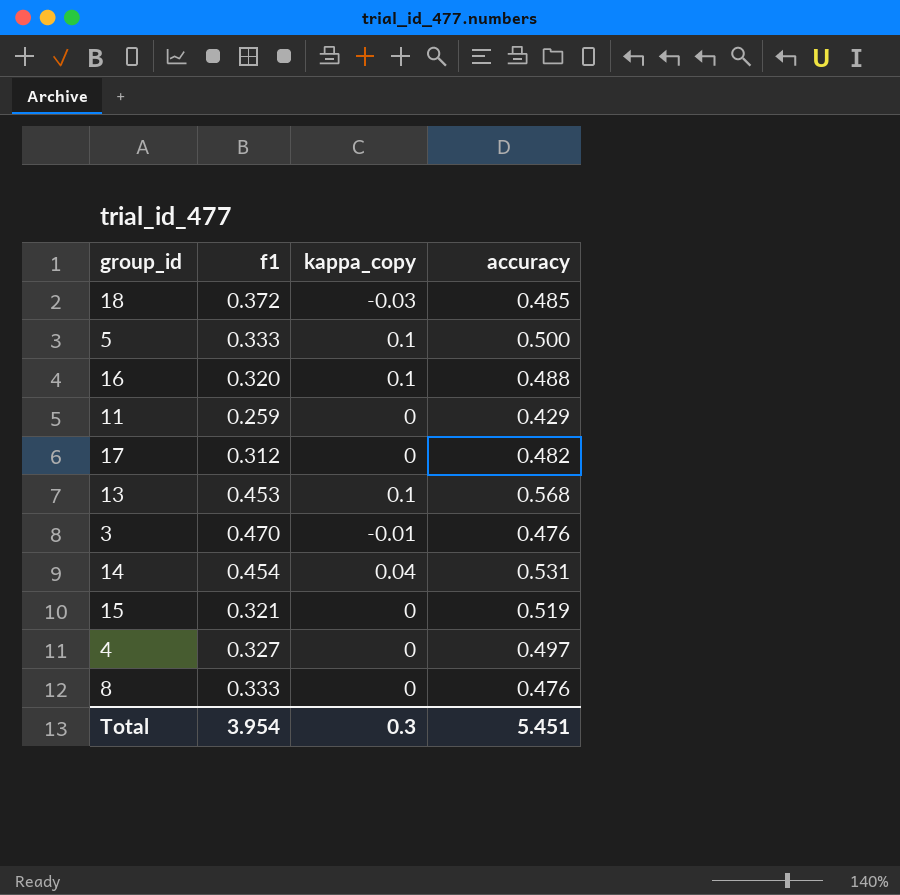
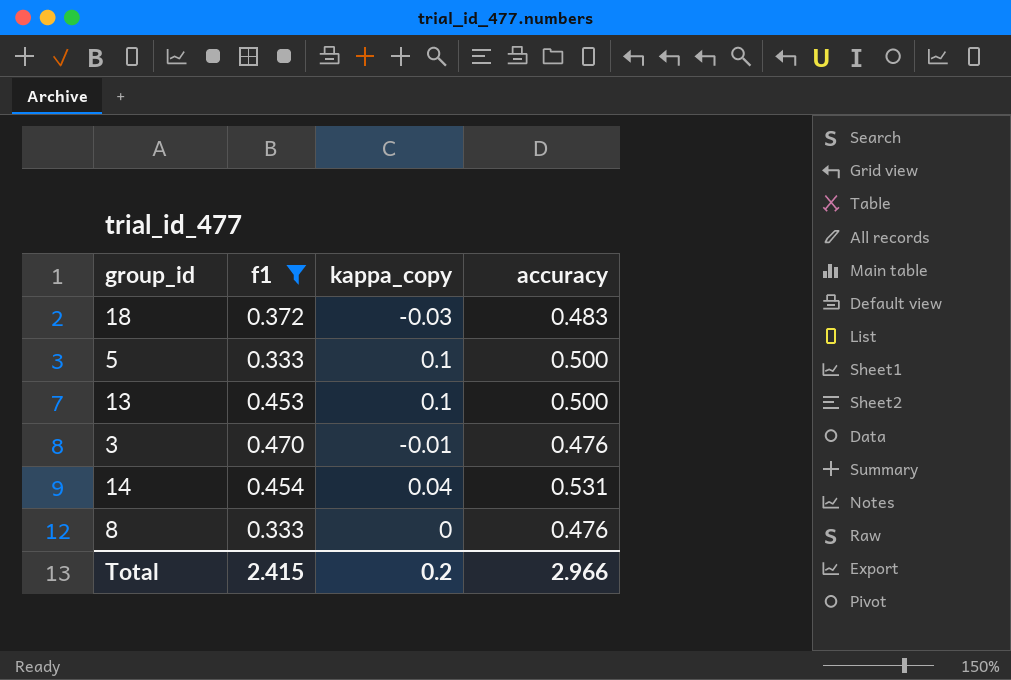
filter: none -> f1 >= 0.333
18 | accuracy: 0.485 -> 0.483
13 | accuracy: 0.568 -> 0.500
Total | f1: 3.954 -> 2.415
Total | kappa_copy: 0.3 -> 0.2
Total | accuracy: 5.451 -> 2.966

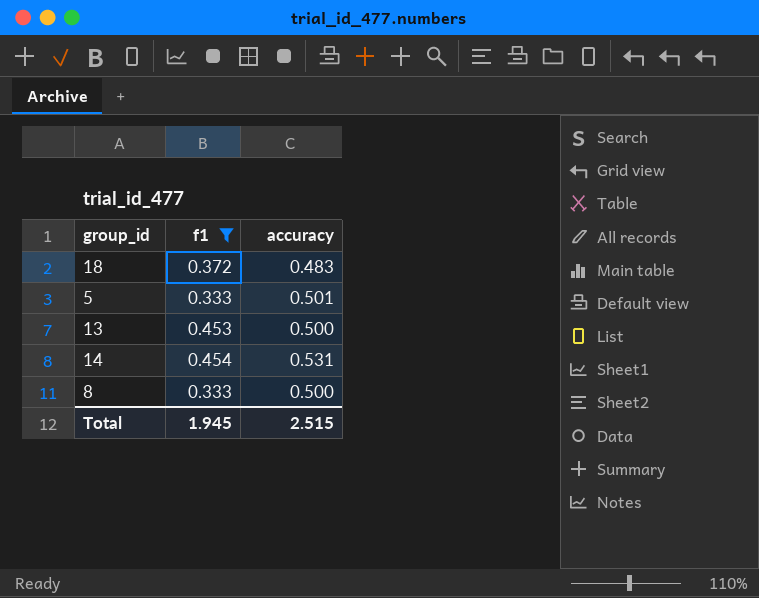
column kappa_copy | position: 3 -> none
row 3: 0.470 | -0.01 | 0.476 -> none
5 | accuracy: 0.500 -> 0.501
8 | accuracy: 0.476 -> 0.500
Total | f1: 2.415 -> 1.945
Total | accuracy: 2.966 -> 2.515

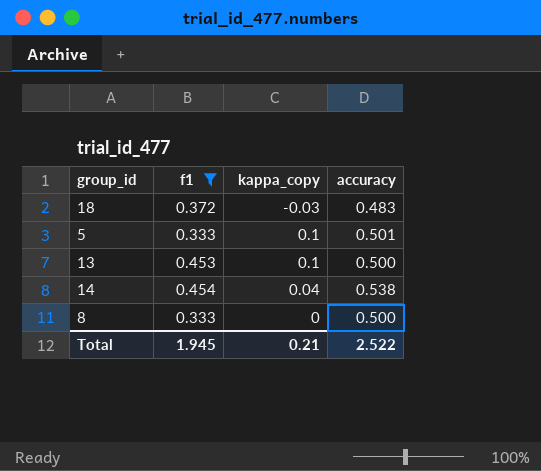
column kappa_copy | position: none -> 3
14 | accuracy: 0.531 -> 0.538
Total | accuracy: 2.515 -> 2.522

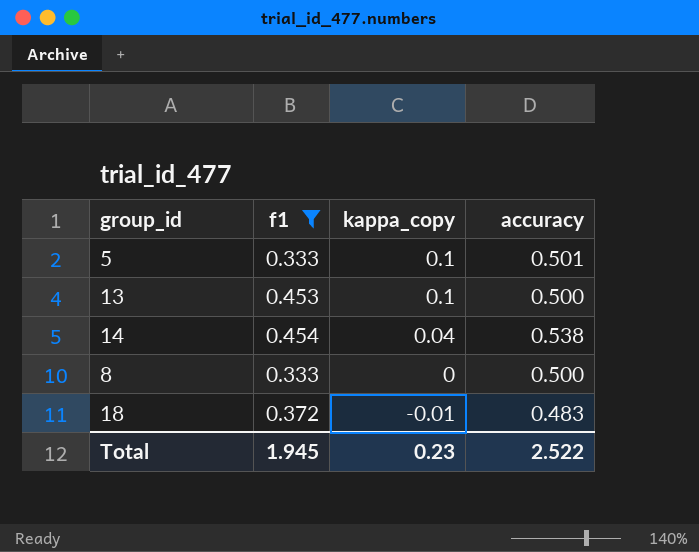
row order: none -> kappa_copy descending
18 | kappa_copy: -0.03 -> -0.01
Total | kappa_copy: 0.21 -> 0.23

